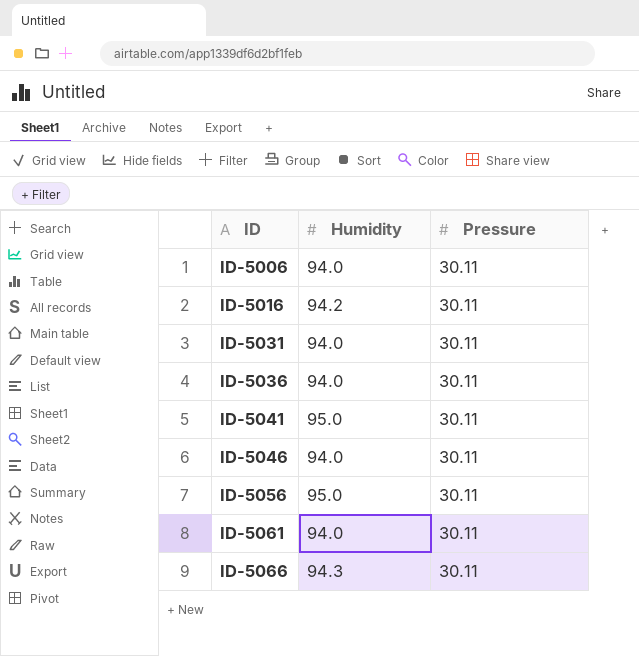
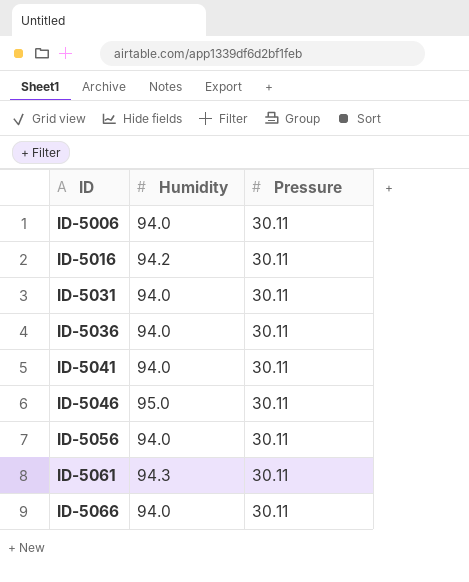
ID-5041 | Humidity: 95.0 -> 94.0
ID-5046 | Humidity: 94.0 -> 95.0
ID-5056 | Humidity: 95.0 -> 94.0
ID-5061 | Humidity: 94.0 -> 94.3
ID-5066 | Humidity: 94.3 -> 94.0

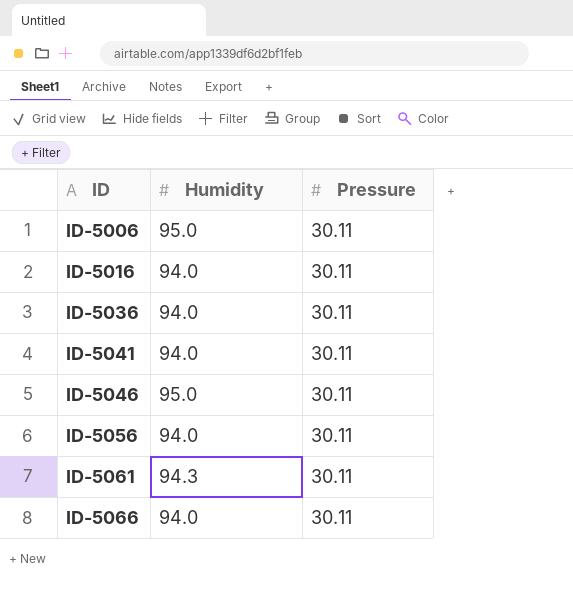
row ID-5031: 94.0 | 30.11 -> none
ID-5006 | Humidity: 94.0 -> 95.0
ID-5016 | Humidity: 94.2 -> 94.0

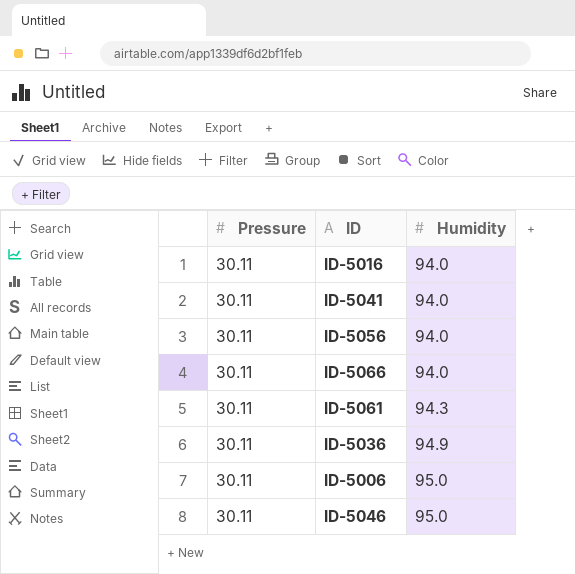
row order: ID ascending -> Humidity ascending
column Pressure | position: 3 -> 1
ID-5036 | Humidity: 94.0 -> 94.9

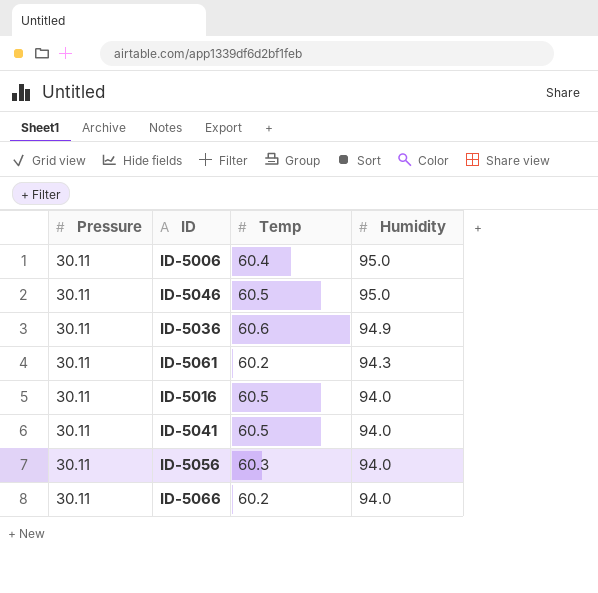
row order: Humidity ascending -> Humidity descending
column Temp | position: none -> 3

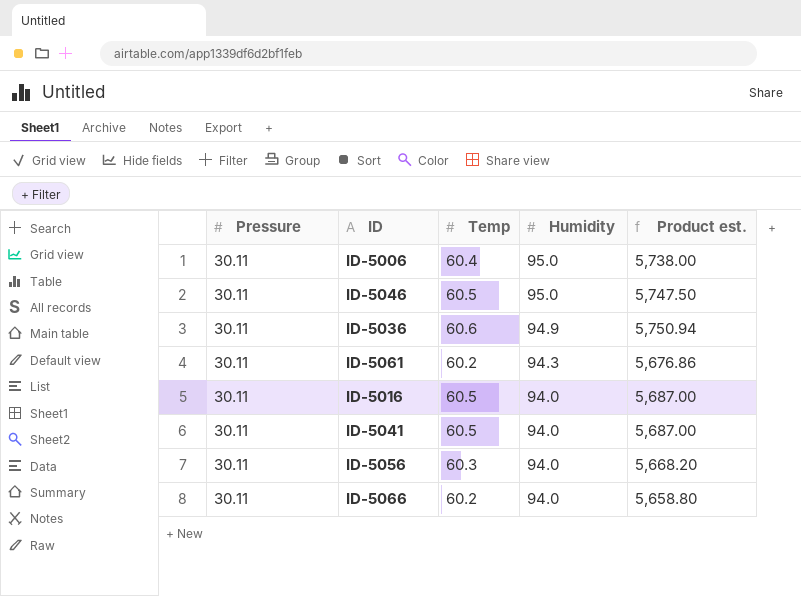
column Product est. | formula: none -> [Temp] * [Humidity]

